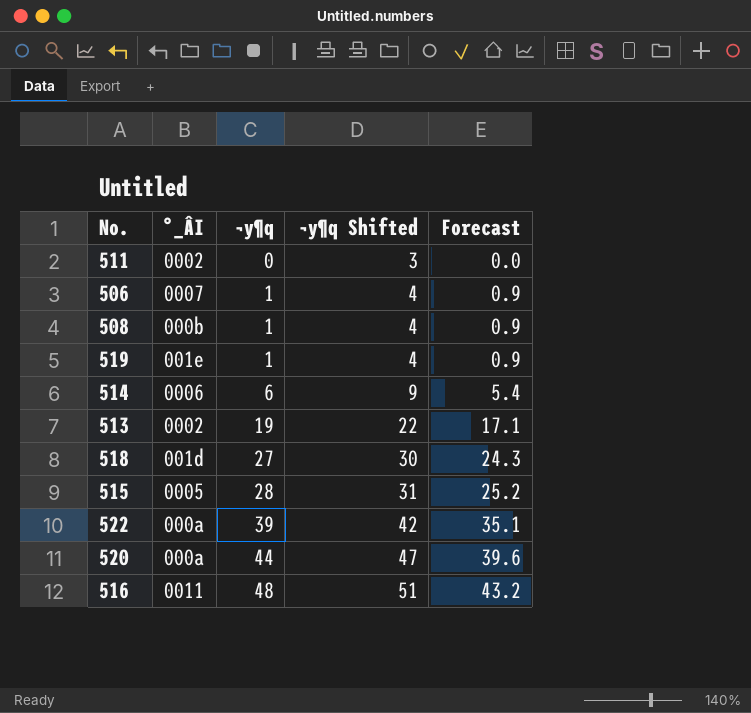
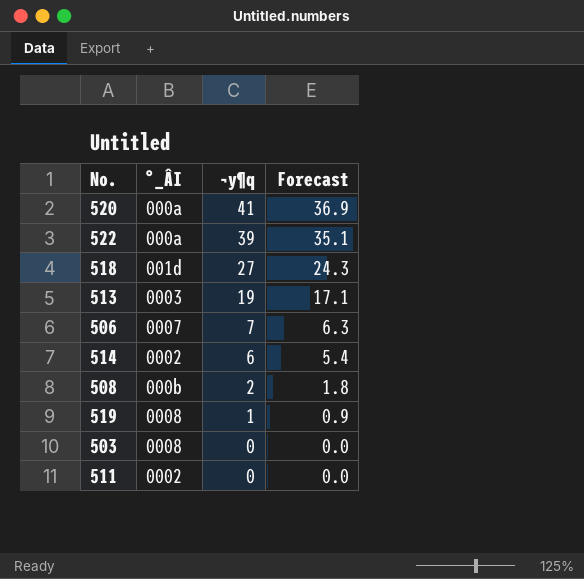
row order: ¬y¶q ascending -> ¬y¶q descending
column ¬y¶q Shifted | formula: [¬y¶q] + 3 -> none
row 515: 0005 | 28 | 31 | 25.2 -> none
row 516: 0011 | 48 | 51 | 43.2 -> none
520 | ¬y¶q: 44 -> 41
520 | Forecast: 39.6 -> 36.9
513 | °_ÂI: 0002 -> 0003
506 | ¬y¶q: 1 -> 7
506 | Forecast: 0.9 -> 6.3
514 | °_ÂI: 0006 -> 0002
508 | ¬y¶q: 1 -> 2
508 | Forecast: 0.9 -> 1.8
519 | °_ÂI: 001e -> 0008
row 503: none -> 0008 | 0 | 0.0

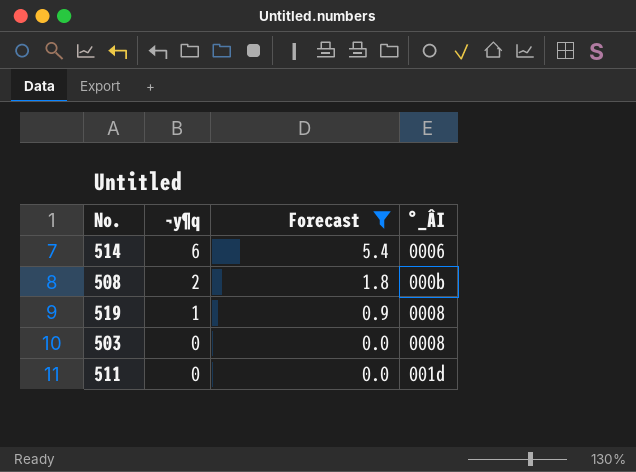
filter: none -> Forecast <= 5.4
column °_ÂI | position: 2 -> 4
514 | °_ÂI: 0002 -> 0006
511 | °_ÂI: 0002 -> 001d

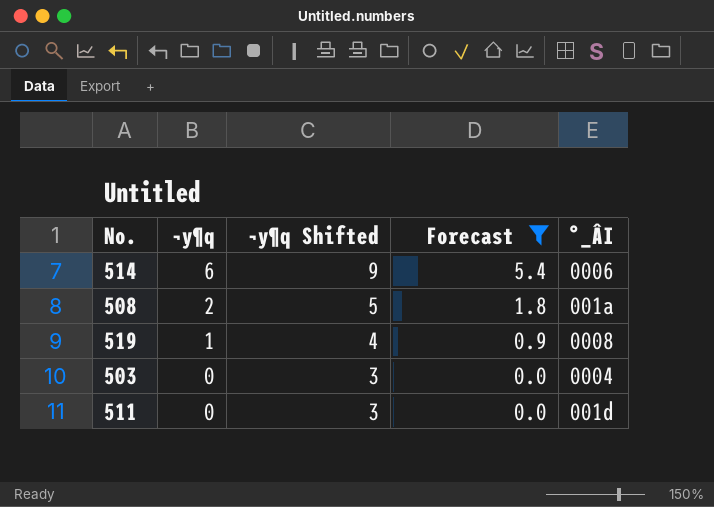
column ¬y¶q Shifted | formula: none -> [¬y¶q] + 3
508 | °_ÂI: 000b -> 001a
503 | °_ÂI: 0008 -> 0004

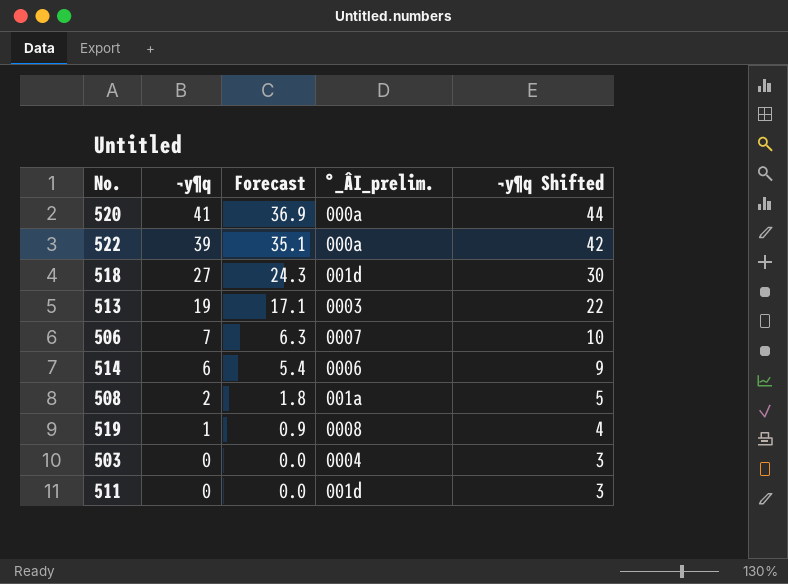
filter: Forecast <= 5.4 -> none
column name: °_ÂI -> °_ÂI_prelim.
column ¬y¶q Shifted | position: 3 -> 5

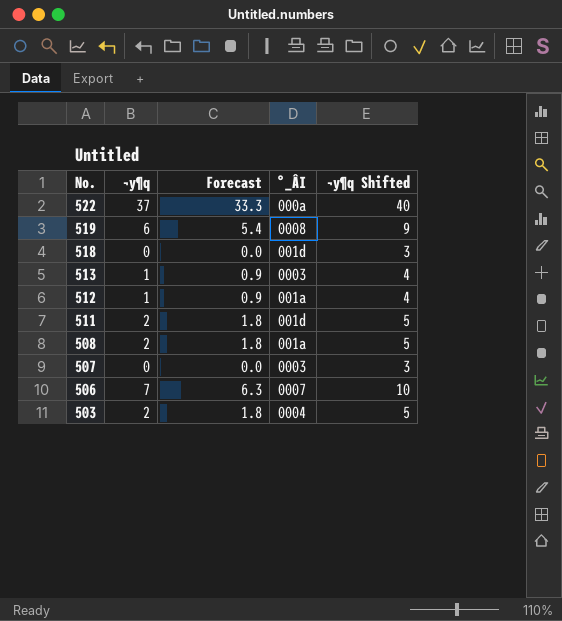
row order: ¬y¶q descending -> No. descending
column name: °_ÂI_prelim. -> °_ÂI
row 520: 41 | 36.9 | 000a | 44 -> none
row 514: 6 | 5.4 | 0006 | 9 -> none
522 | ¬y¶q: 39 -> 37
522 | Forecast: 35.1 -> 33.3
522 | ¬y¶q Shifted: 42 -> 40
519 | ¬y¶q: 1 -> 6
519 | Forecast: 0.9 -> 5.4
519 | ¬y¶q Shifted: 4 -> 9
518 | ¬y¶q: 27 -> 0
518 | Forecast: 24.3 -> 0.0
518 | ¬y¶q Shifted: 30 -> 3
513 | ¬y¶q: 19 -> 1
513 | Forecast: 17.1 -> 0.9
513 | ¬y¶q Shifted: 22 -> 4
row 512: none -> 1 | 0.9 | 001a | 4
511 | ¬y¶q: 0 -> 2
511 | Forecast: 0.0 -> 1.8
511 | ¬y¶q Shifted: 3 -> 5
row 507: none -> 0 | 0.0 | 0003 | 3
503 | ¬y¶q: 0 -> 2
503 | Forecast: 0.0 -> 1.8
503 | ¬y¶q Shifted: 3 -> 5

